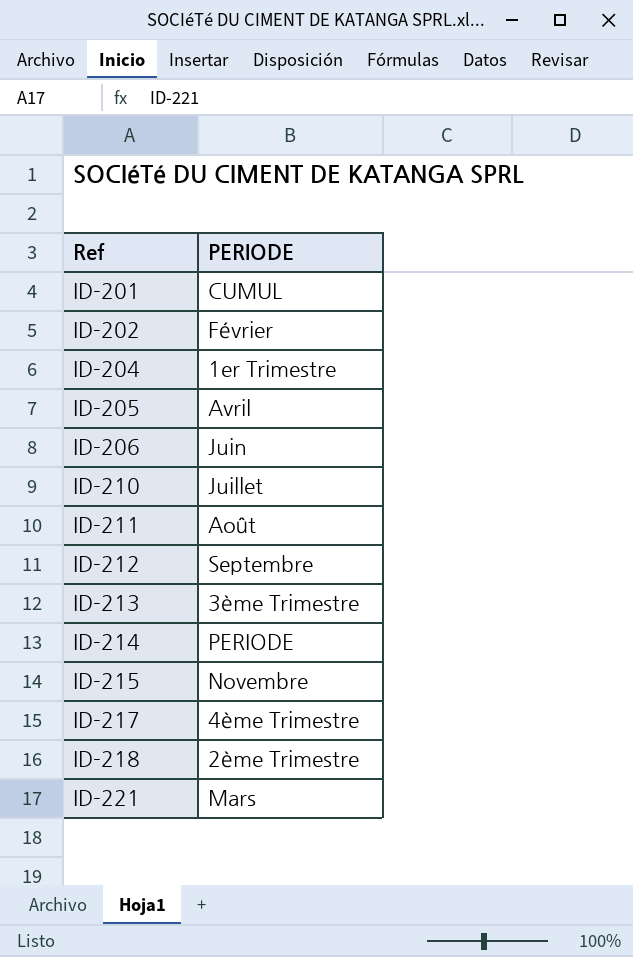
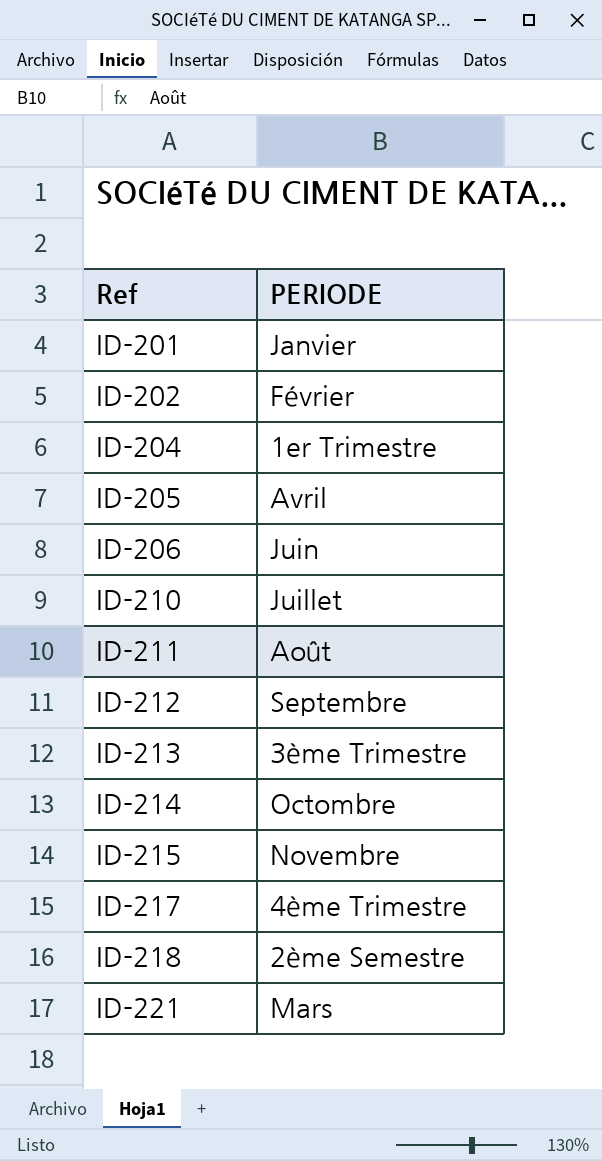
ID-201 | PERIODE: CUMUL -> Janvier
ID-214 | PERIODE: PERIODE -> Octombre
ID-218 | PERIODE: 2ème Trimestre -> 2ème Semestre

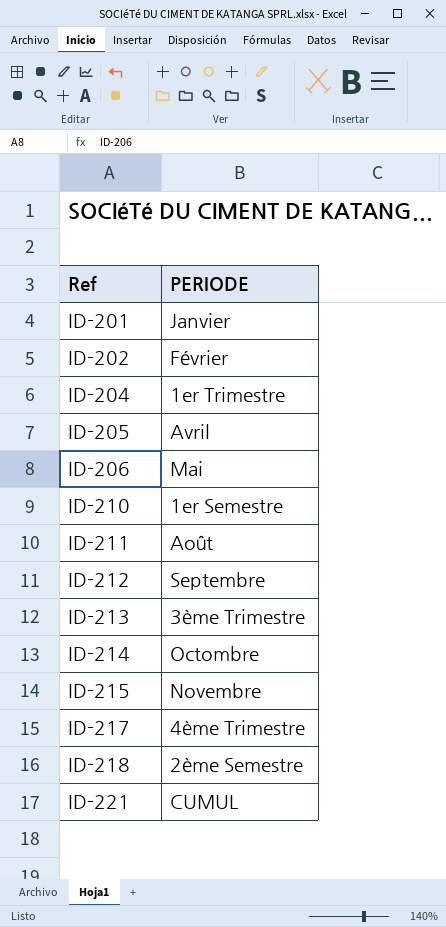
ID-206 | PERIODE: Juin -> Mai
ID-210 | PERIODE: Juillet -> 1er Semestre
ID-221 | PERIODE: Mars -> CUMUL

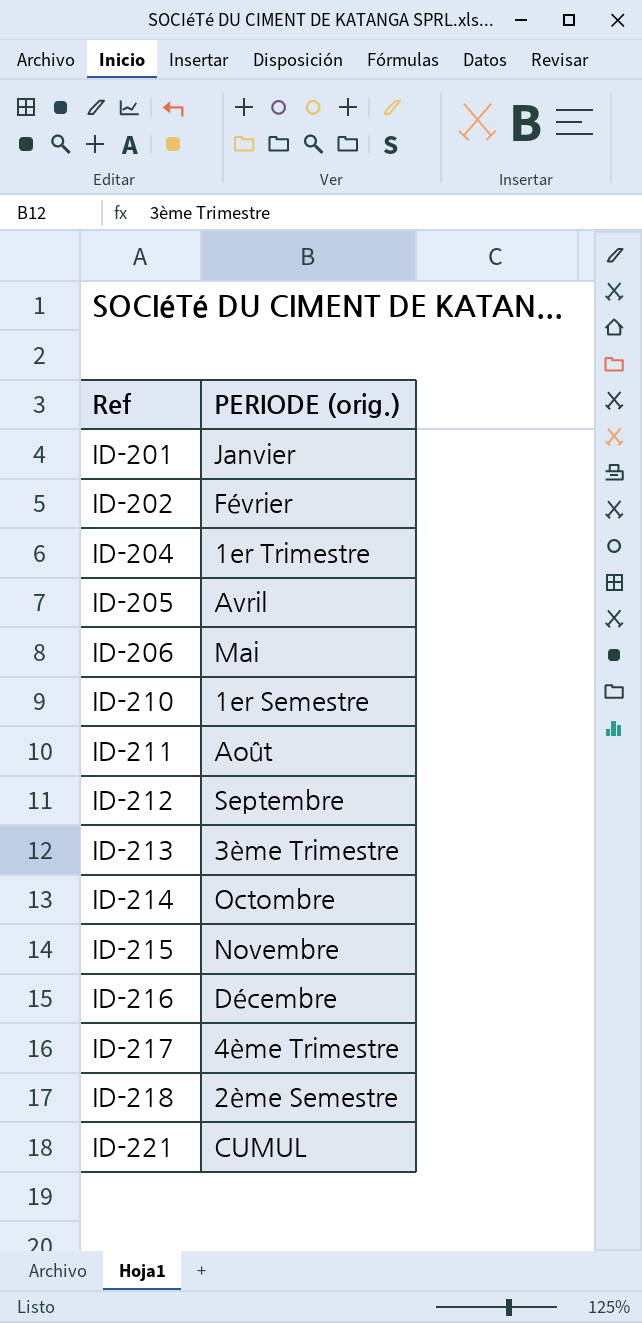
column name: PERIODE -> PERIODE (orig.)
row ID-216: none -> Décembre

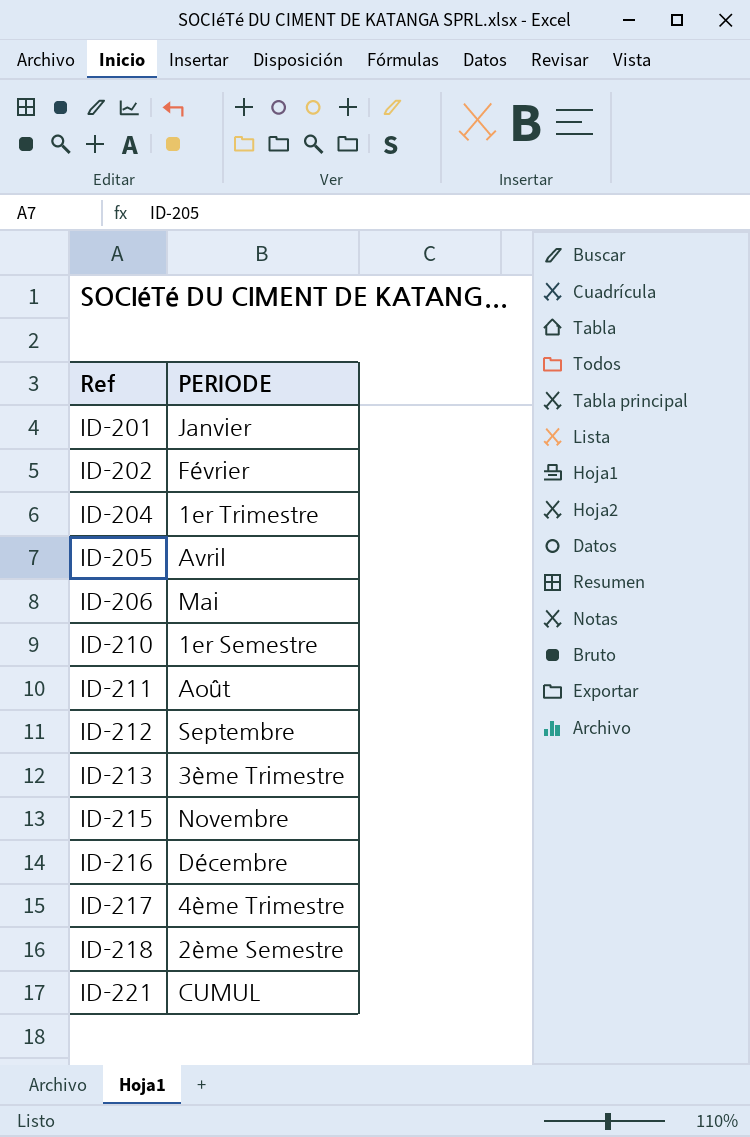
column name: PERIODE (orig.) -> PERIODE
row ID-214: Octombre -> none

